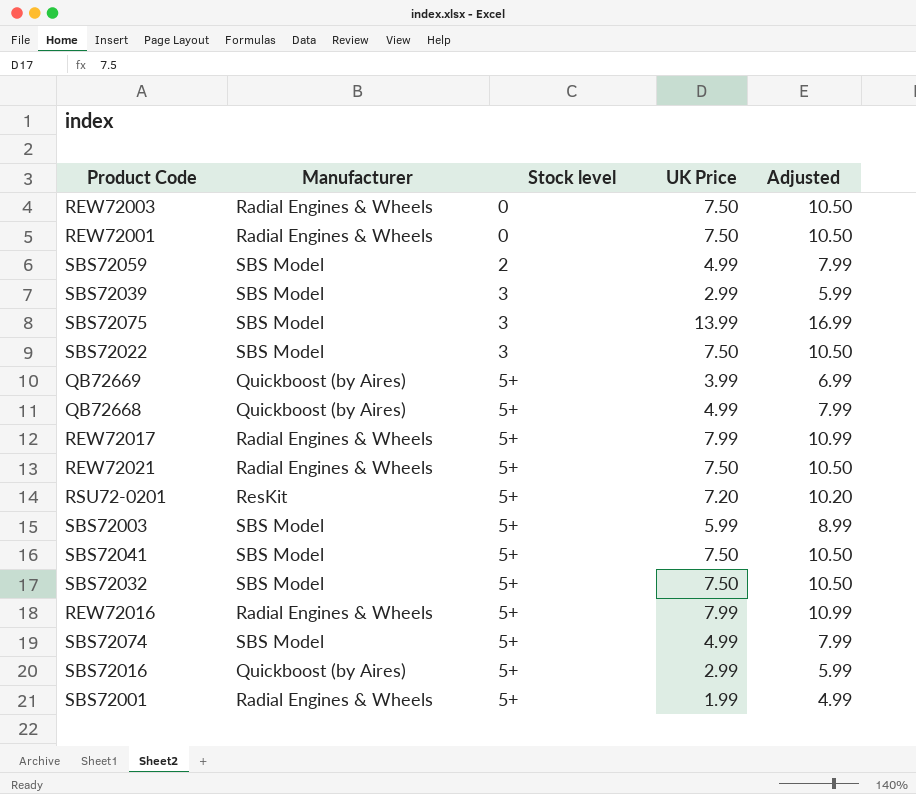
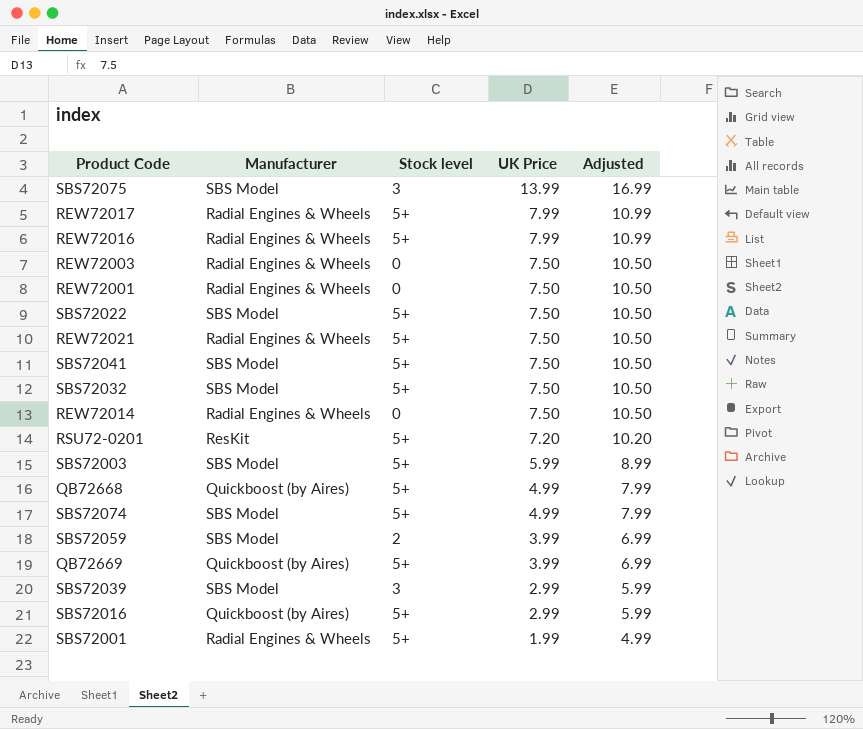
row order: Stock level ascending -> UK Price descending
SBS72022 | Stock level: 3 -> 5+
row REW72014: none -> Radial Engines & Wheels | 0 | 7.50 | 10.50
SBS72059 | UK Price: 4.99 -> 3.99
SBS72059 | Adjusted: 7.99 -> 6.99

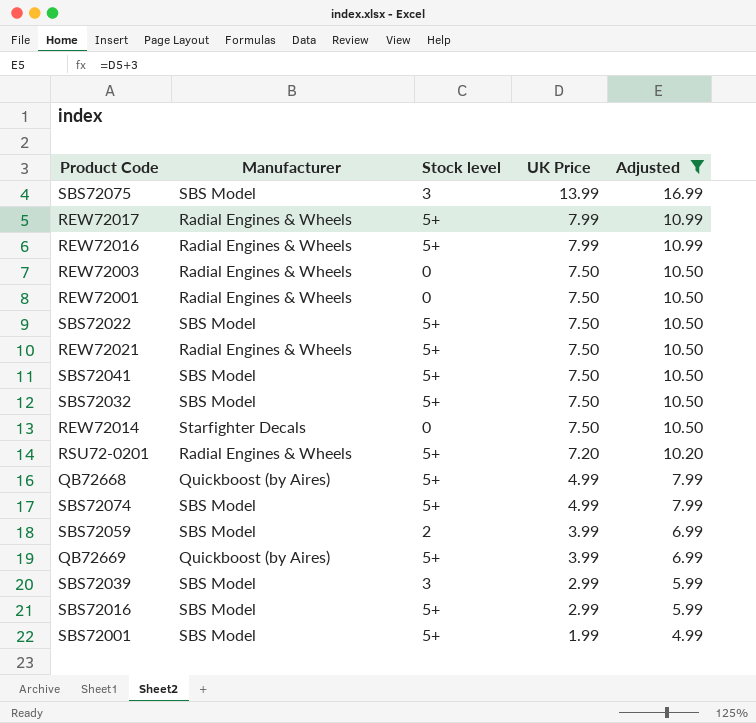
filter: none -> Adjusted != 8.99
REW72014 | Manufacturer: Radial Engines & Wheels -> Starfighter Decals
RSU72-0201 | Manufacturer: ResKit -> Radial Engines & Wheels
SBS72016 | Manufacturer: Quickboost (by Aires) -> SBS Model
SBS72001 | Manufacturer: Radial Engines & Wheels -> SBS Model

